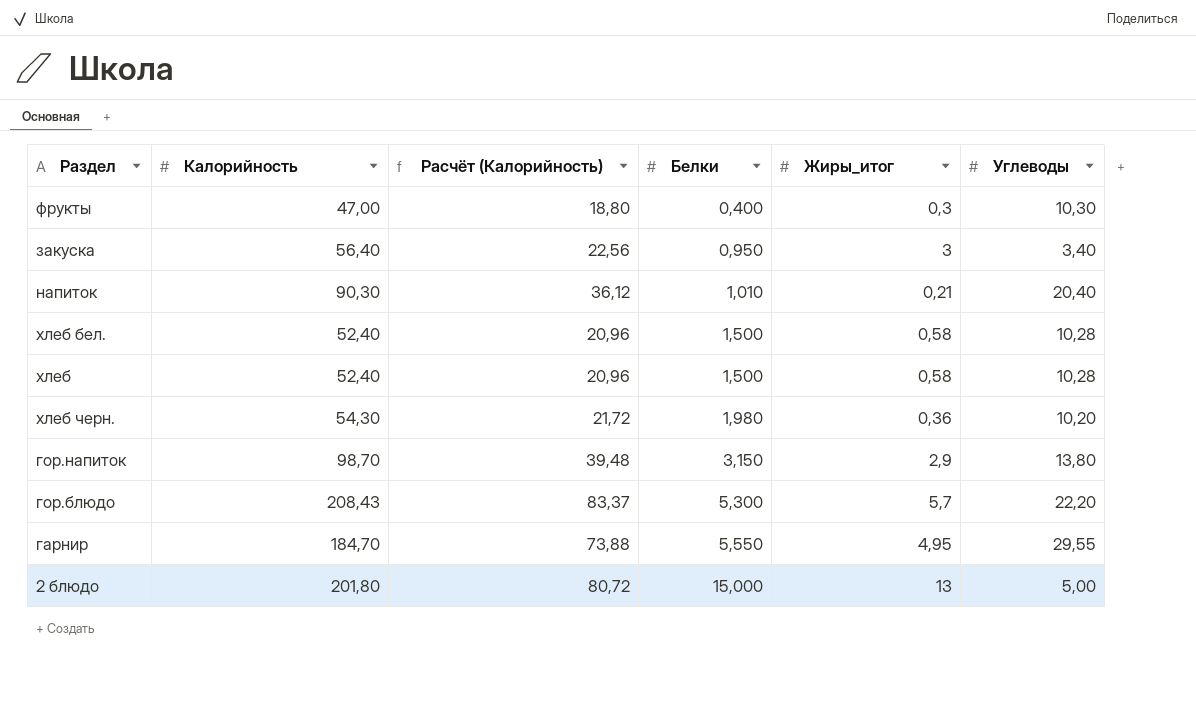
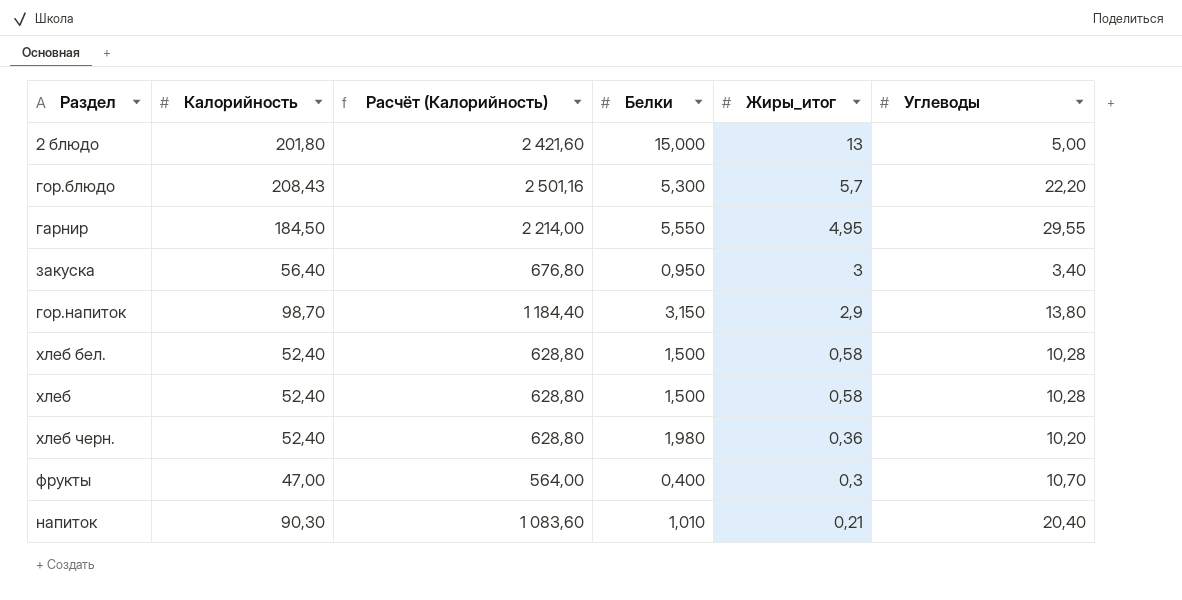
row order: Белки ascending -> Жиры_итог descending
column Расчёт (Калорийность) | formula: [Калорийность] * 0,4 -> [Калорийность] * 12
гарнир | Калорийность: 184,70 -> 184,50
хлеб черн. | Калорийность: 54,30 -> 52,40
фрукты | Углеводы: 10,30 -> 10,70

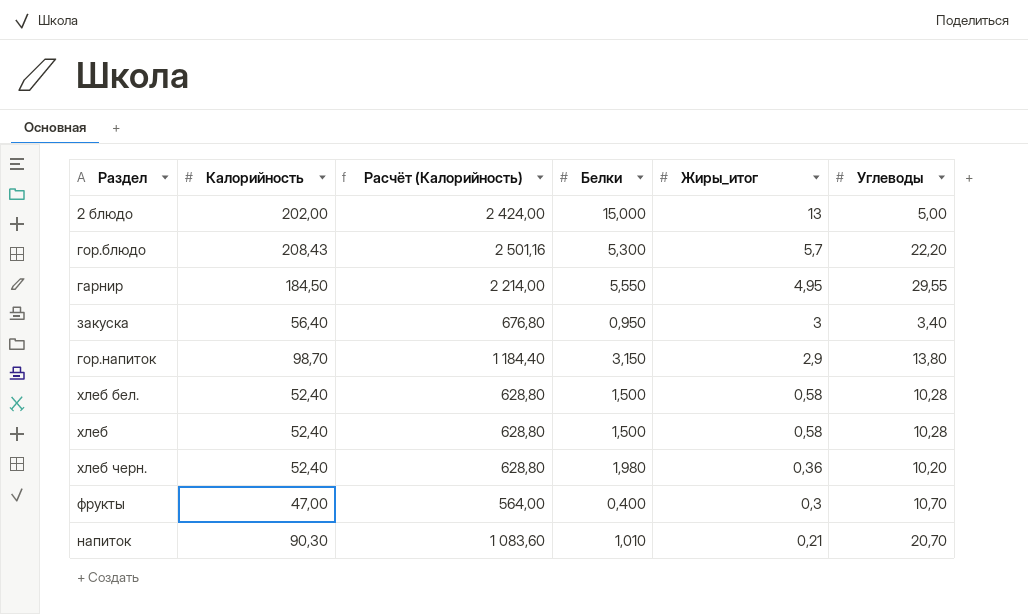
2 блюдо | Калорийность: 201,80 -> 202,00
2 блюдо | Расчёт (Калорийность): 2 421,60 -> 2 424,00
напиток | Углеводы: 20,40 -> 20,70

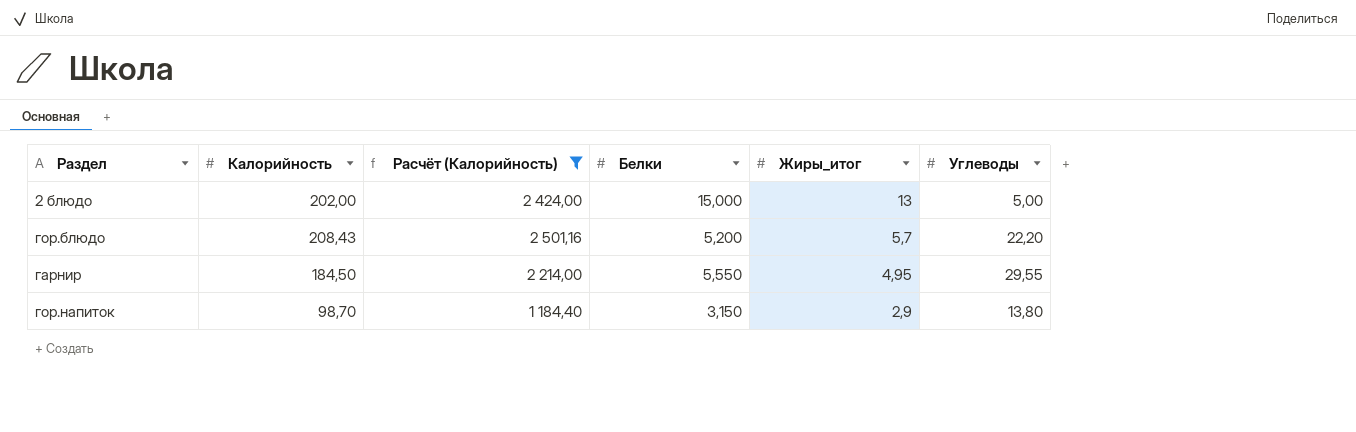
filter: none -> Расчёт (Калорийность) >= 1 184,40
гор.блюдо | Белки: 5,300 -> 5,200

